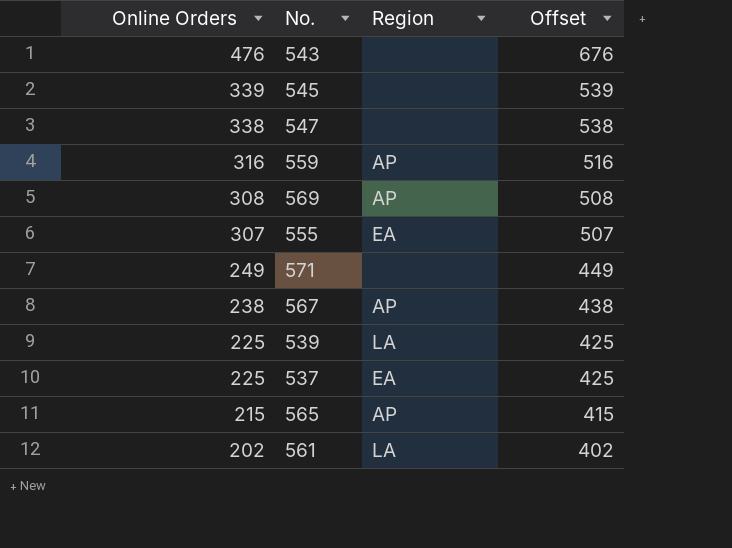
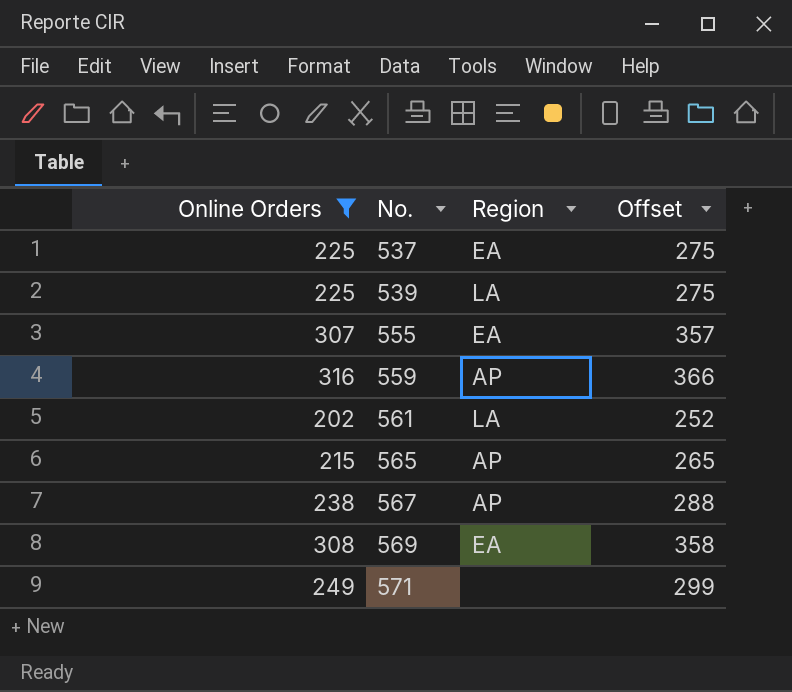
filter: none -> Online Orders <= 316
row order: Online Orders descending -> No. ascending
column Offset | formula: [Online Orders] + 200 -> [Online Orders] + 50
569 | Region: AP -> EA

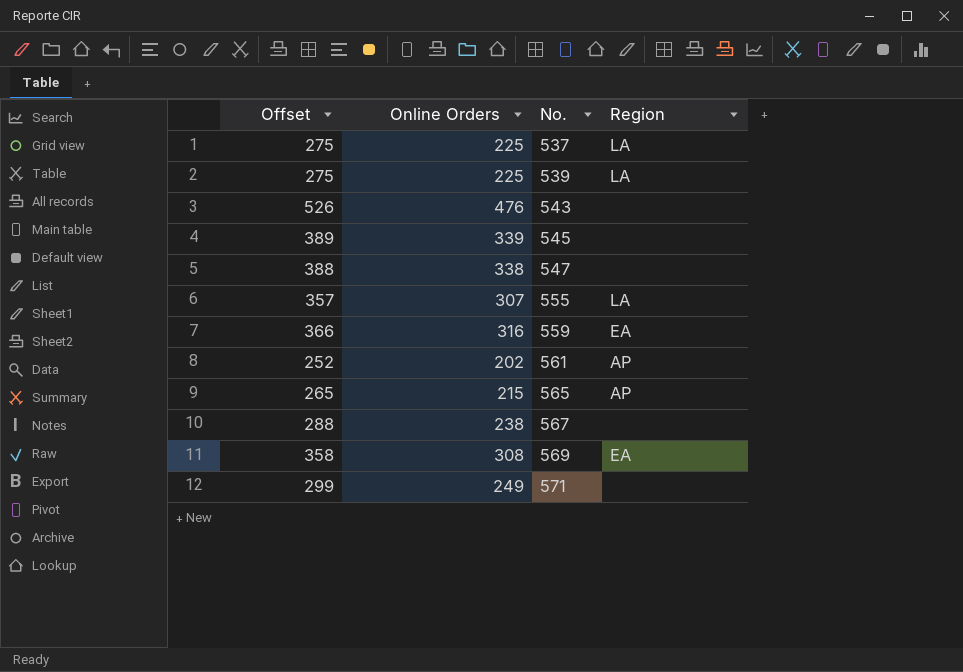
filter: Online Orders <= 316 -> none
column Offset | position: 4 -> 1
537 | Region: EA -> LA
555 | Region: EA -> LA
559 | Region: AP -> EA
561 | Region: LA -> AP
567 | Region: AP -> none

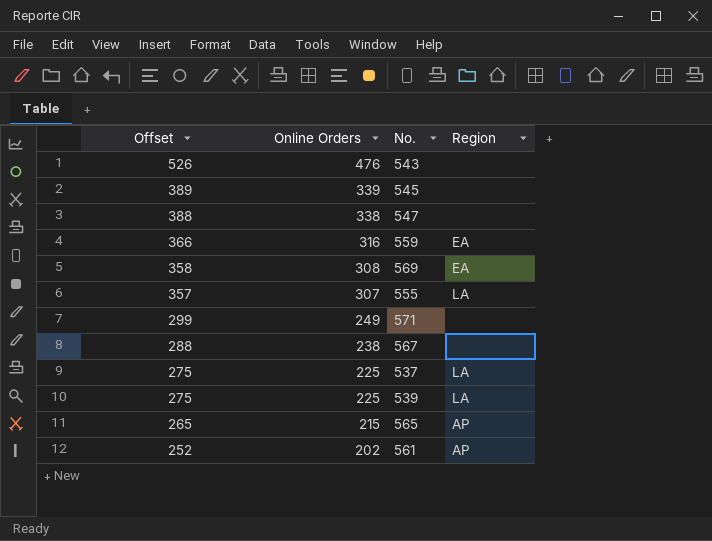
row order: No. ascending -> Offset descending

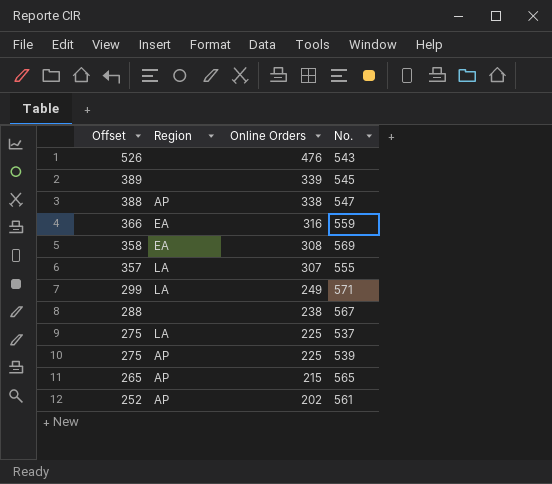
column Region | position: 4 -> 2
547 | Region: none -> AP
571 | Region: none -> LA
539 | Region: LA -> AP

